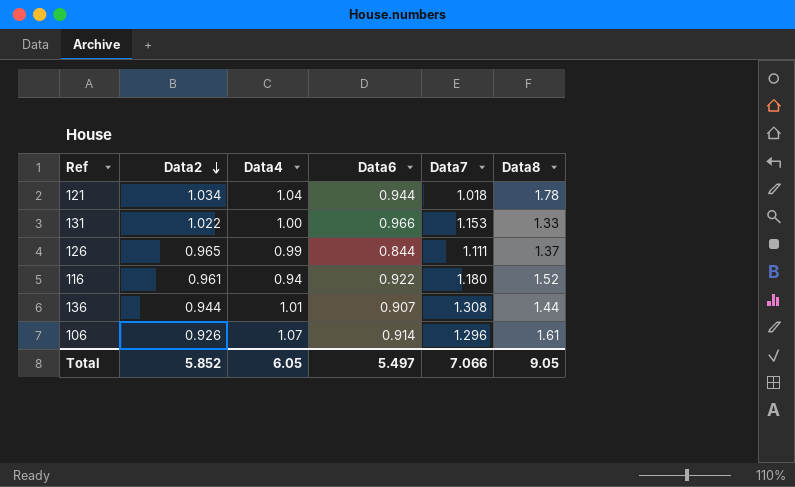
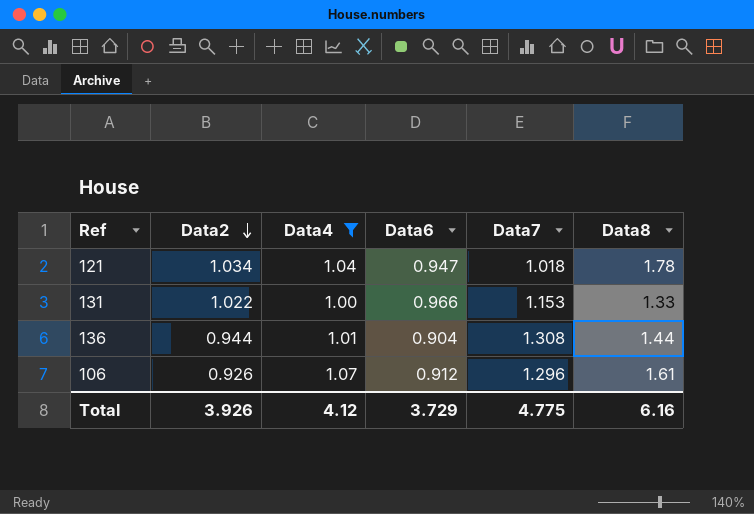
filter: none -> Data4 >= 1.00
121 | Data6: 0.944 -> 0.947
136 | Data6: 0.907 -> 0.904
106 | Data6: 0.914 -> 0.912
Total | Data2: 5.852 -> 3.926
Total | Data4: 6.05 -> 4.12
Total | Data6: 5.497 -> 3.729
Total | Data7: 7.066 -> 4.775
Total | Data8: 9.05 -> 6.16

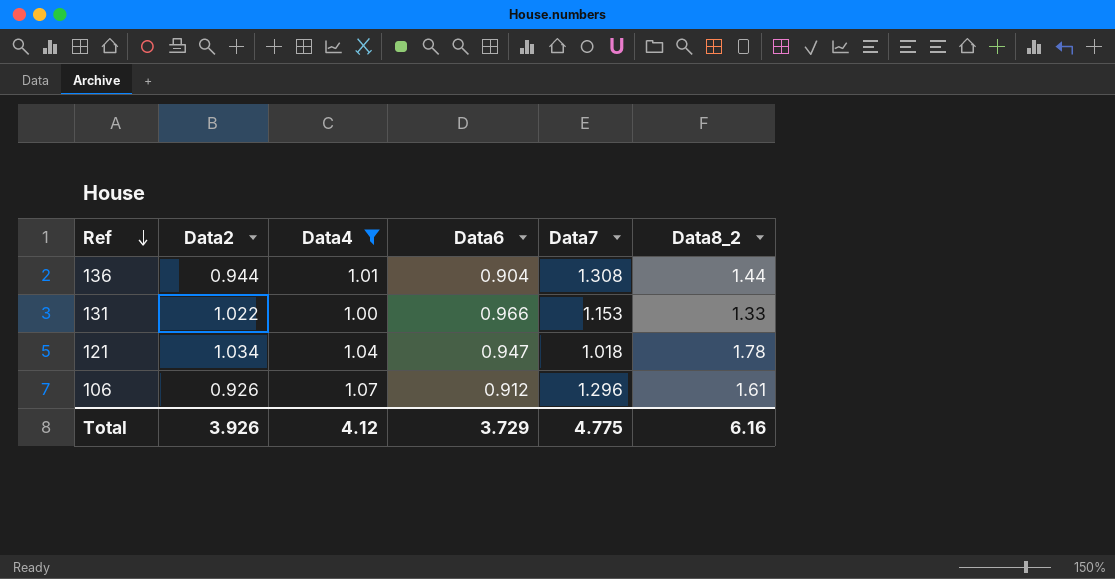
row order: Data2 descending -> Ref descending
column name: Data8 -> Data8_2

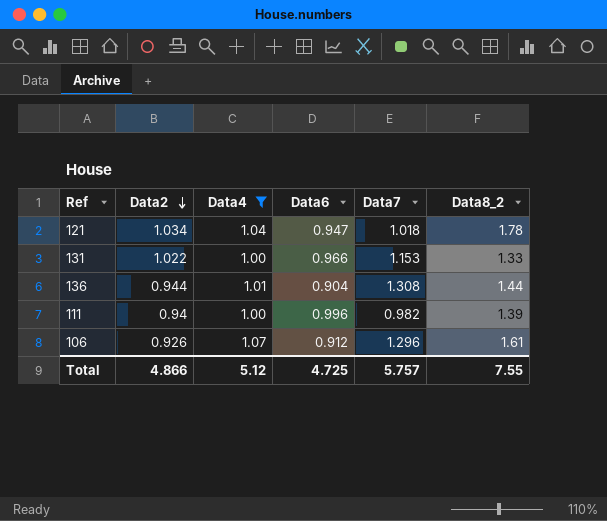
row order: Ref descending -> Data2 descending
row 111: none -> 0.94 | 1.00 | 0.996 | 0.982 | 1.39
Total | Data2: 3.926 -> 4.866
Total | Data4: 4.12 -> 5.12
Total | Data6: 3.729 -> 4.725
Total | Data7: 4.775 -> 5.757
Total | Data8_2: 6.16 -> 7.55

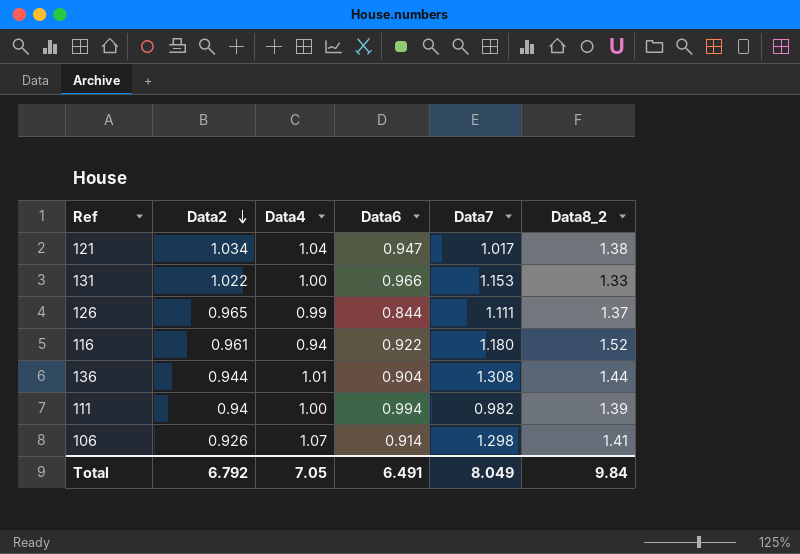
filter: Data4 >= 1.00 -> none
121 | Data7: 1.018 -> 1.017
121 | Data8_2: 1.78 -> 1.38
111 | Data6: 0.996 -> 0.994
106 | Data6: 0.912 -> 0.914
106 | Data7: 1.296 -> 1.298
106 | Data8_2: 1.61 -> 1.41
Total | Data2: 4.866 -> 6.792
Total | Data4: 5.12 -> 7.05
Total | Data6: 4.725 -> 6.491
Total | Data7: 5.757 -> 8.049
Total | Data8_2: 7.55 -> 9.84

